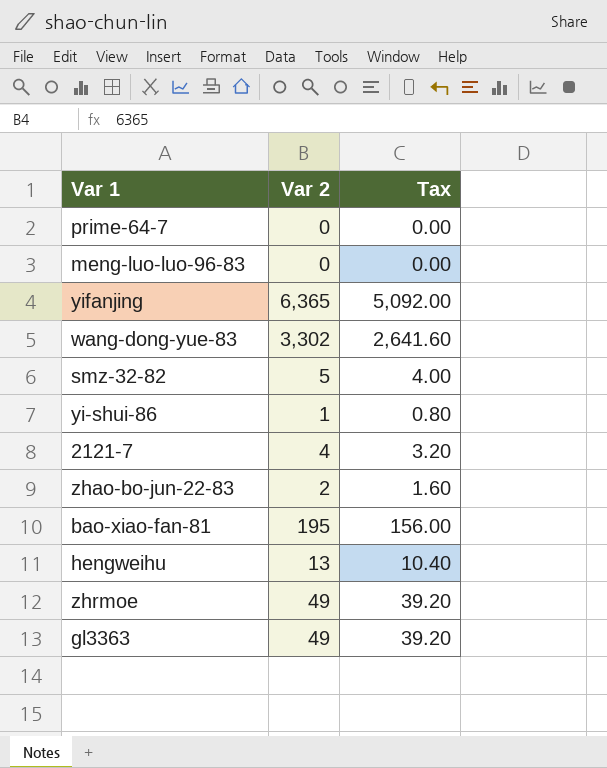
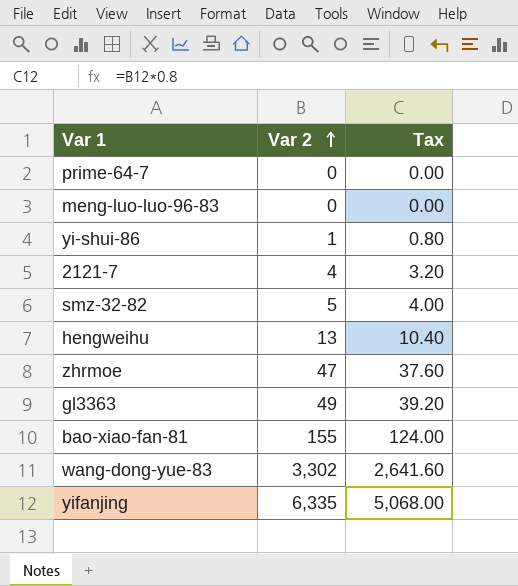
row order: none -> Var 2 ascending
row zhao-bo-jun-22-83: 2 | 1.60 -> none
zhrmoe | Var 2: 49 -> 47
zhrmoe | Tax: 39.20 -> 37.60
bao-xiao-fan-81 | Var 2: 195 -> 155
bao-xiao-fan-81 | Tax: 156.00 -> 124.00
yifanjing | Var 2: 6,365 -> 6,335
yifanjing | Tax: 5,092.00 -> 5,068.00

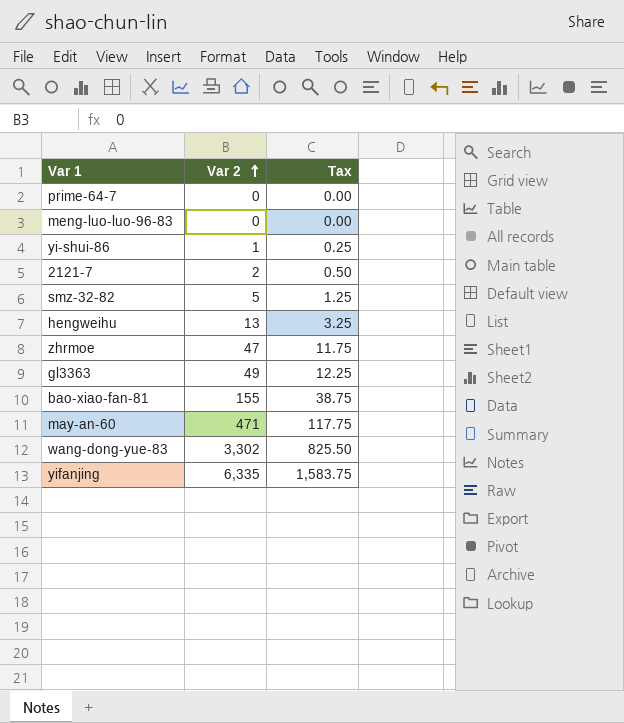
column Tax | formula: [Var 2] * 0.8 -> [Var 2] * 0.25
2121-7 | Var 2: 4 -> 2
row may-an-60: none -> 471 | 117.75

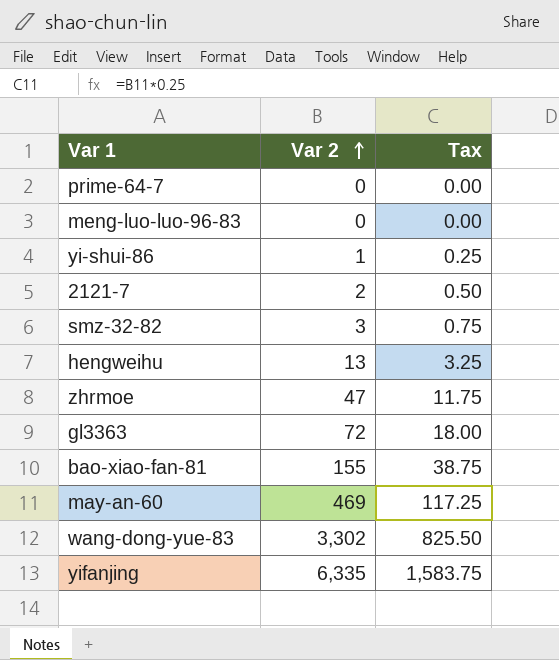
smz-32-82 | Var 2: 5 -> 3
smz-32-82 | Tax: 1.25 -> 0.75
gl3363 | Var 2: 49 -> 72
gl3363 | Tax: 12.25 -> 18.00
may-an-60 | Var 2: 471 -> 469
may-an-60 | Tax: 117.75 -> 117.25

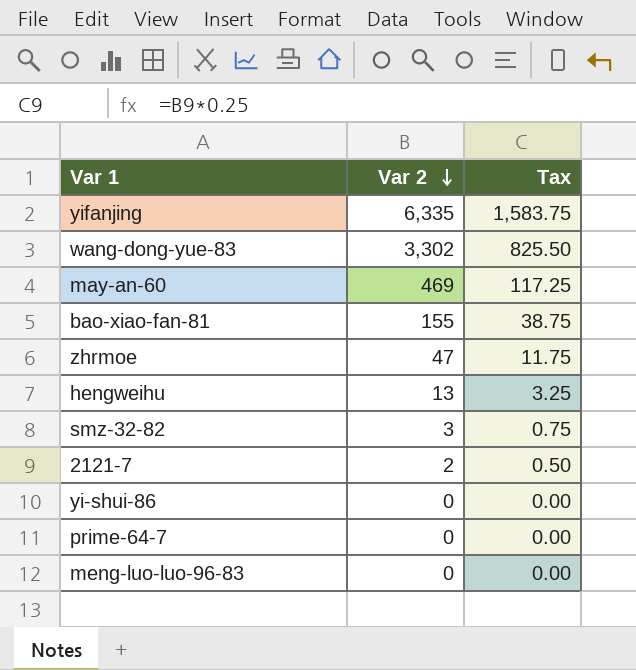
row order: Var 2 ascending -> Var 2 descending
row gl3363: 72 | 18.00 -> none
yi-shui-86 | Var 2: 1 -> 0
yi-shui-86 | Tax: 0.25 -> 0.00

